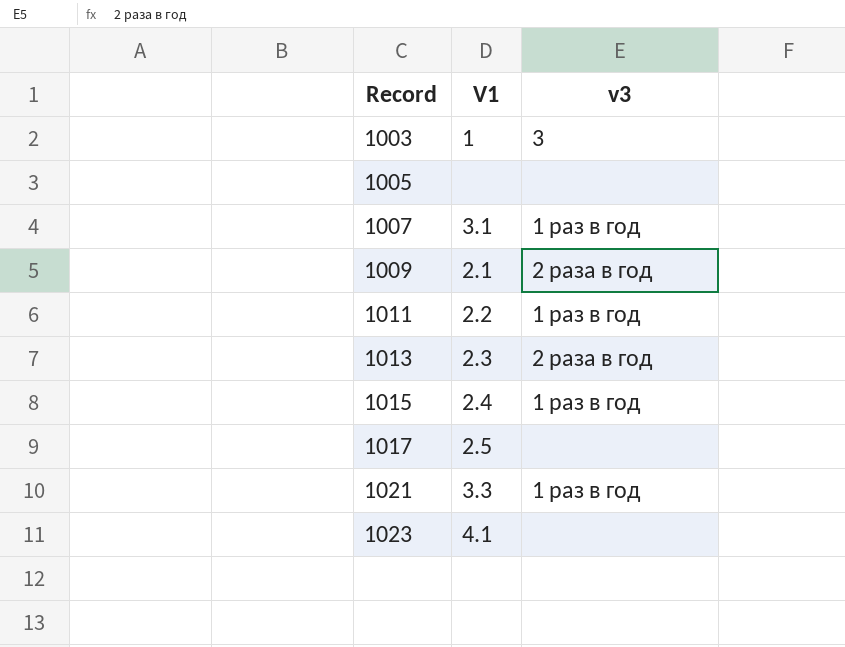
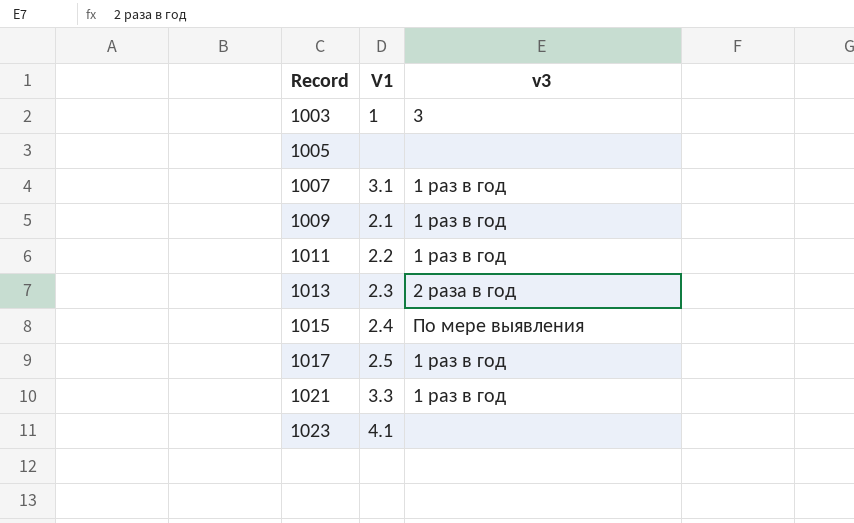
1009 | v3: 2 раза в год -> 1 раз в год
1015 | v3: 1 раз в год -> По мере выявления
1017 | v3: none -> 1 раз в год

